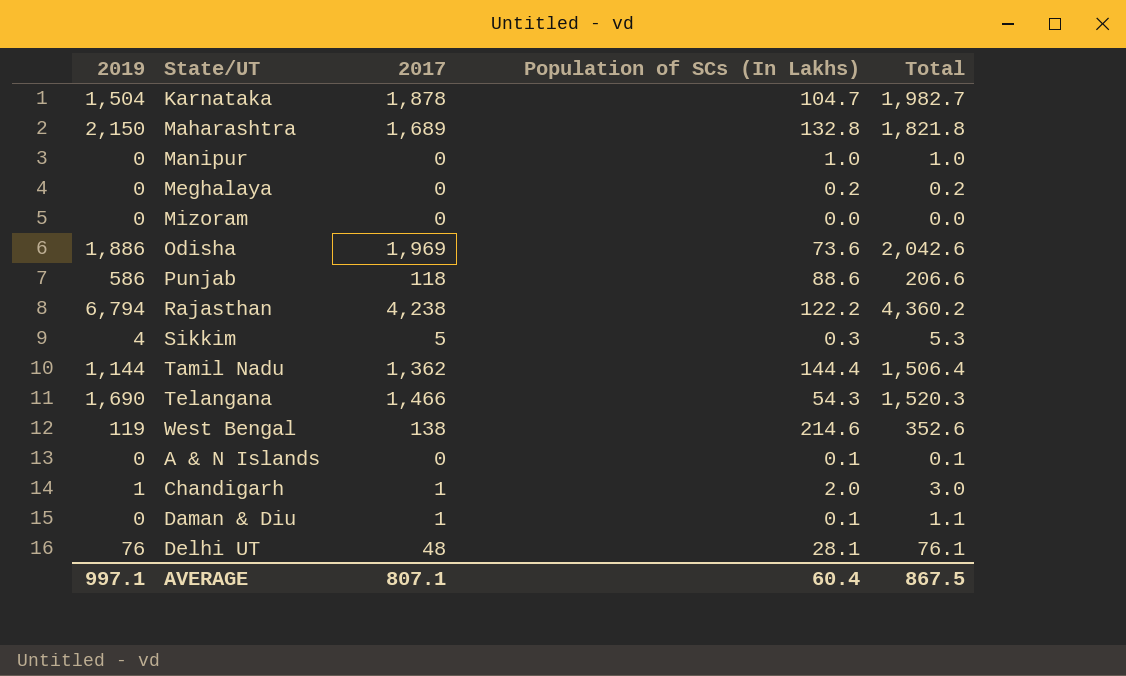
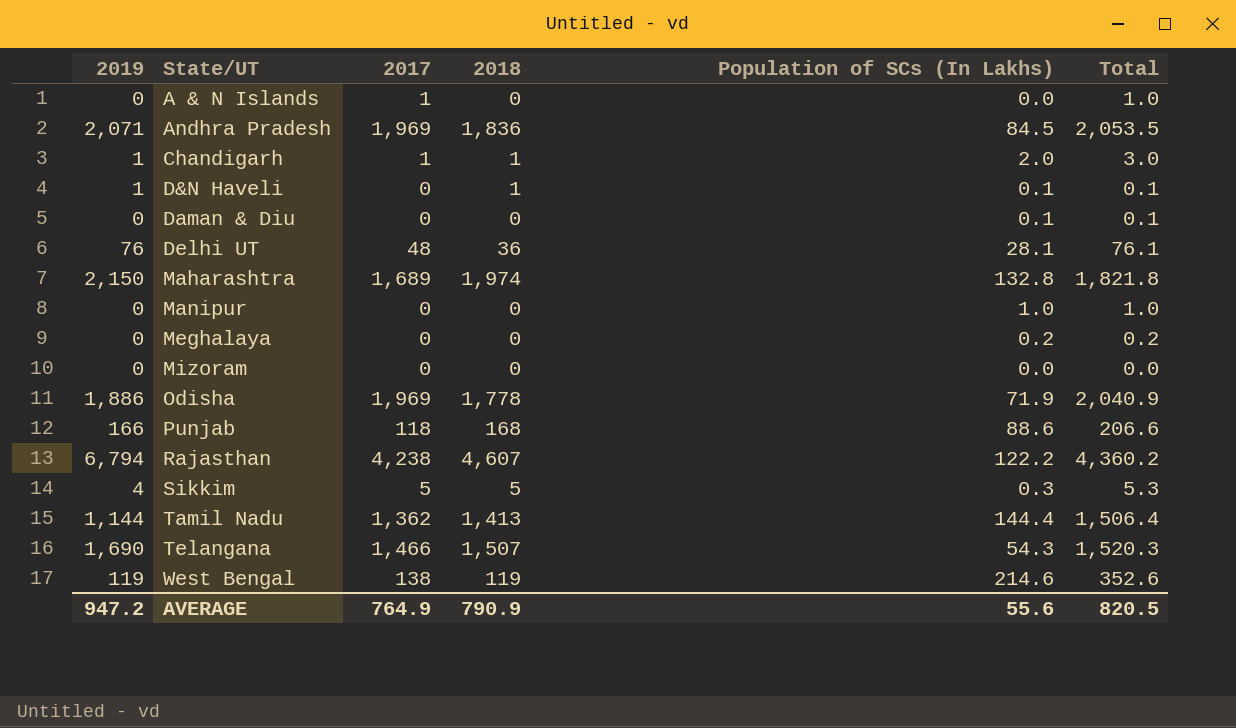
row order: none -> State/UT ascending
column 2018 | position: none -> 4
row Karnataka: 1,504 | 1,878 | 104.7 | 1,982.7 -> none
A & N Islands | 2017: 0 -> 1
A & N Islands | Population of SCs (In Lakhs): 0.1 -> 0.0
A & N Islands | Total: 0.1 -> 1.0
row Andhra Pradesh: none -> 2,071 | 1,969 | 1,836 | 84.5 | 2,053.5
row D&N Haveli: none -> 1 | 0 | 1 | 0.1 | 0.1
Daman & Diu | 2017: 1 -> 0
Daman & Diu | Total: 1.1 -> 0.1
Odisha | Population of SCs (In Lakhs): 73.6 -> 71.9
Odisha | Total: 2,042.6 -> 2,040.9
Punjab | 2019: 586 -> 166
AVERAGE | 2019: 997.1 -> 947.2
AVERAGE | 2017: 807.1 -> 764.9
AVERAGE | Population of SCs (In Lakhs): 60.4 -> 55.6
AVERAGE | Total: 867.5 -> 820.5

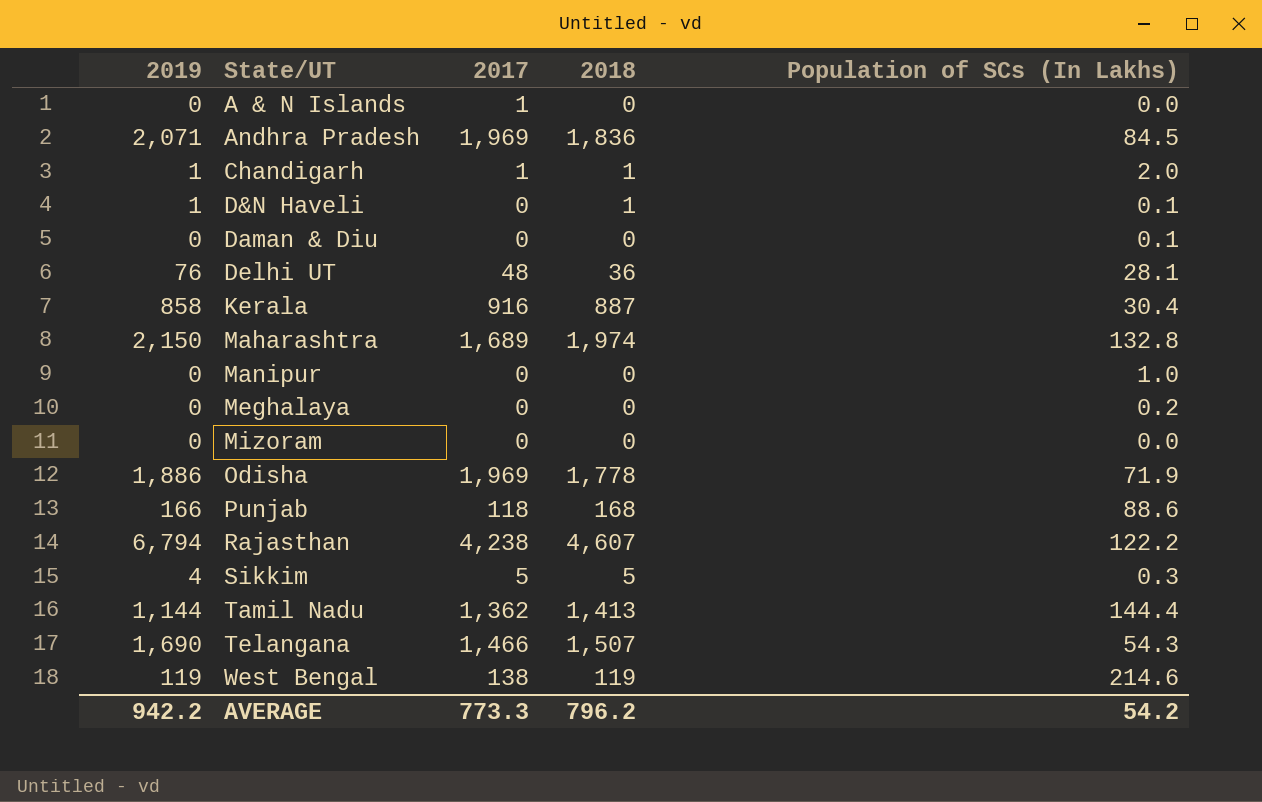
column Total | formula: [2017] + [Population of SCs (In Lakhs)] -> none
row Kerala: none -> 858 | 916 | 887 | 30.4
AVERAGE | 2019: 947.2 -> 942.2
AVERAGE | 2017: 764.9 -> 773.3
AVERAGE | 2018: 790.9 -> 796.2
AVERAGE | Population of SCs (In Lakhs): 55.6 -> 54.2

